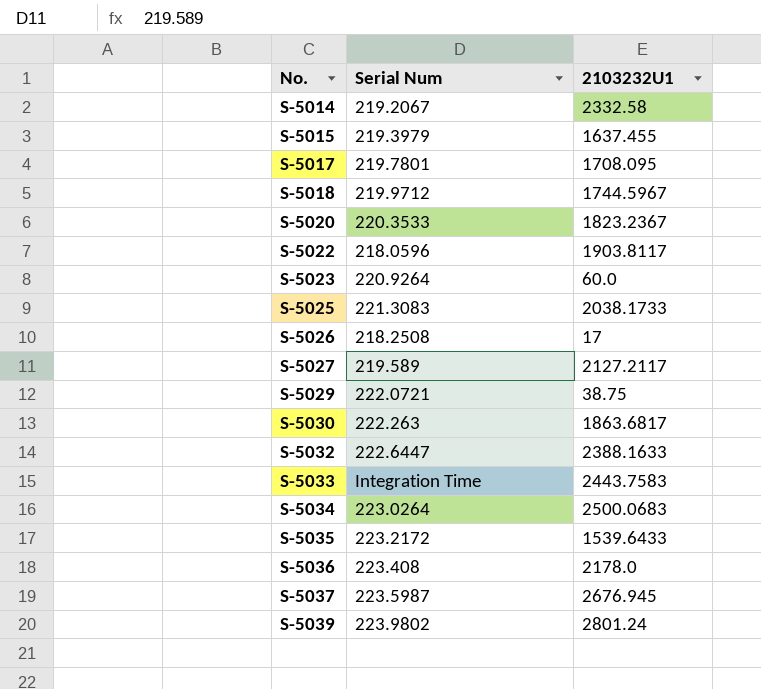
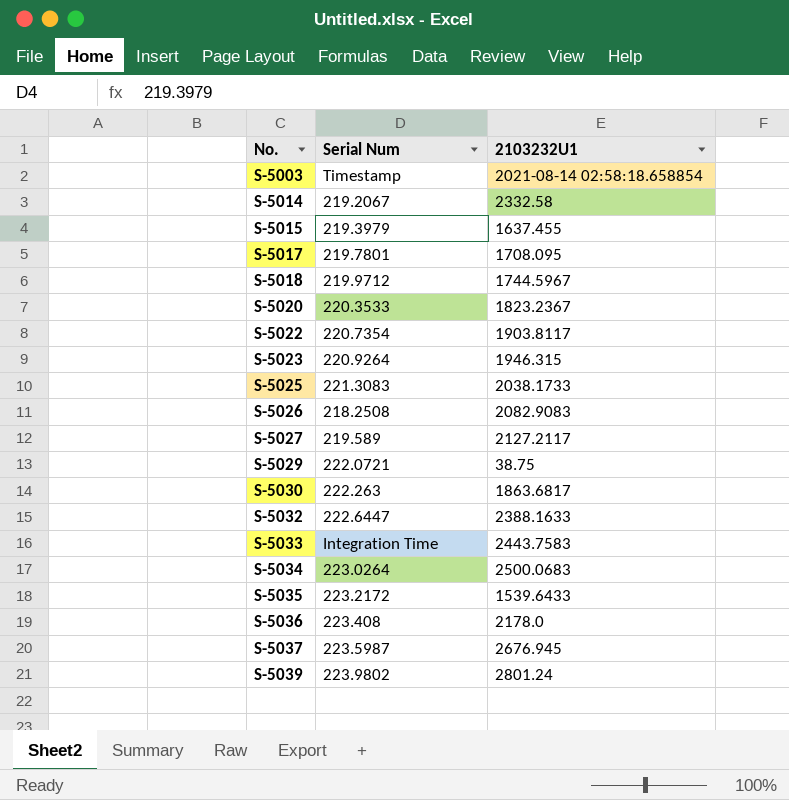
row S-5003: none -> Timestamp | 2021-08-14 02:58:18.658854
S-5022 | Serial Num: 218.0596 -> 220.7354
S-5023 | 2103232U1: 60.0 -> 1946.315
S-5026 | 2103232U1: 17 -> 2082.9083

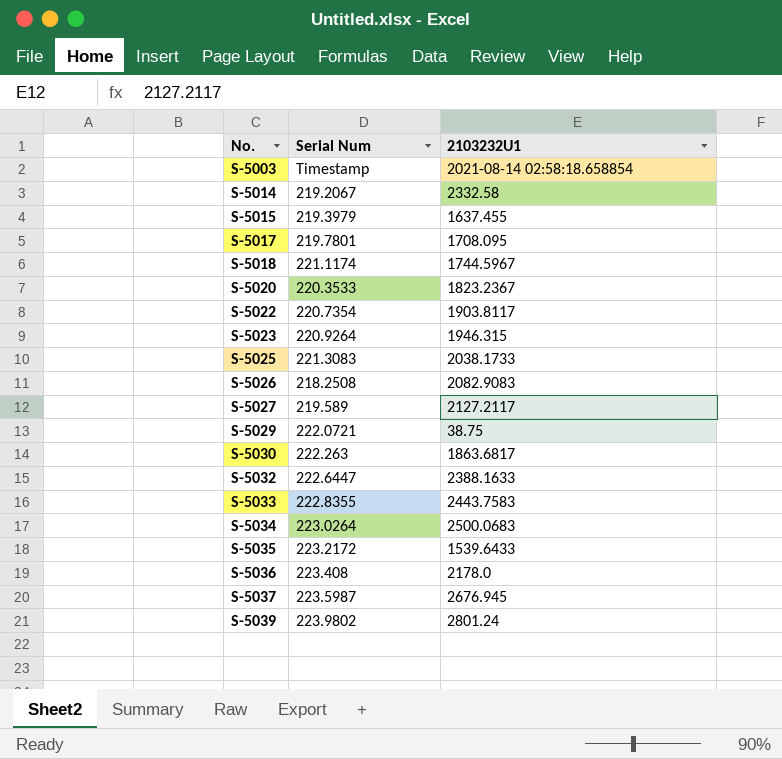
S-5018 | Serial Num: 219.9712 -> 221.1174
S-5033 | Serial Num: Integration Time -> 222.8355

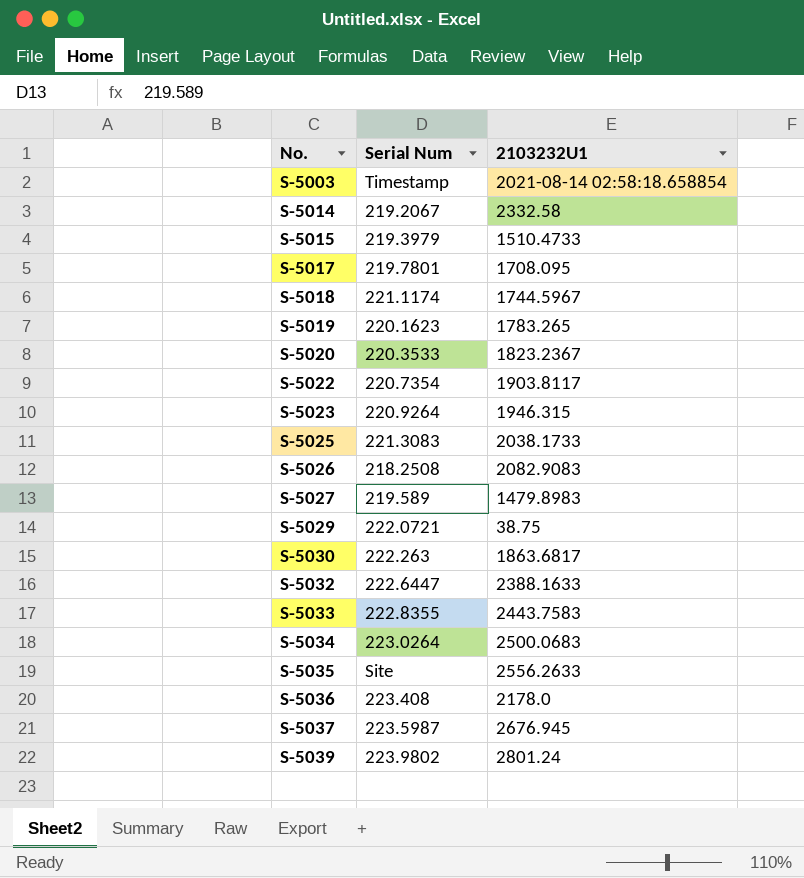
S-5015 | 2103232U1: 1637.455 -> 1510.4733
row S-5019: none -> 220.1623 | 1783.265
S-5027 | 2103232U1: 2127.2117 -> 1479.8983
S-5035 | Serial Num: 223.2172 -> Site
S-5035 | 2103232U1: 1539.6433 -> 2556.2633

